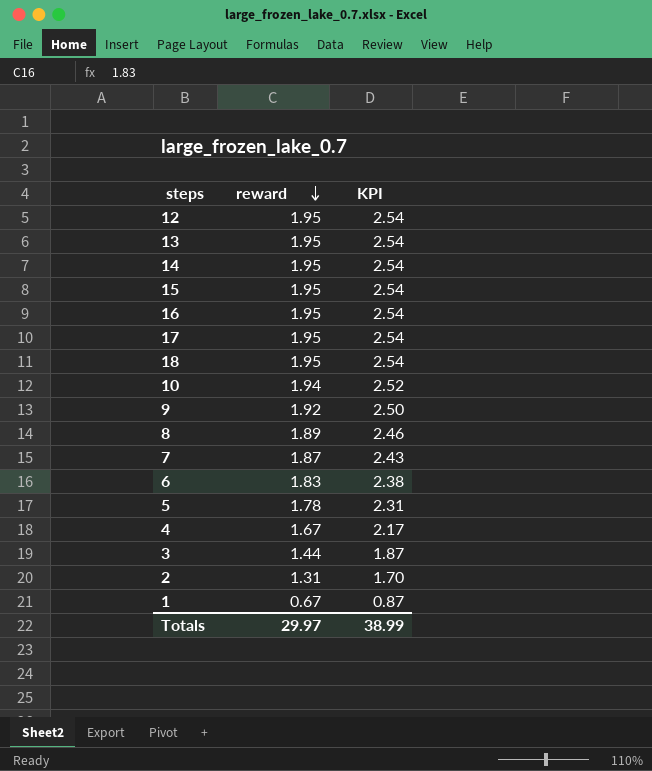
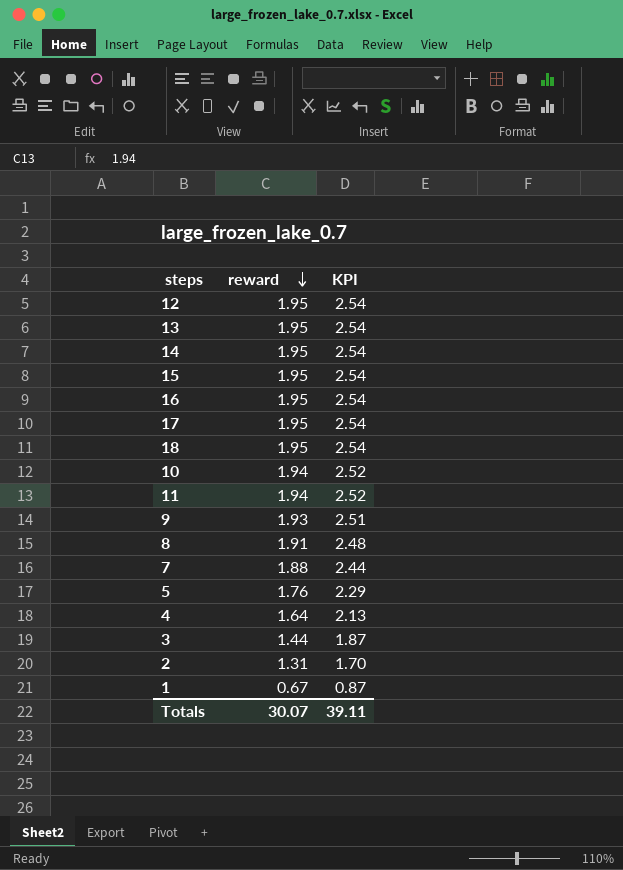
row 6: 1.83 | 2.38 -> none
row 11: none -> 1.94 | 2.52
9 | reward: 1.92 -> 1.93
9 | KPI: 2.50 -> 2.51
8 | reward: 1.89 -> 1.91
8 | KPI: 2.46 -> 2.48
7 | reward: 1.87 -> 1.88
7 | KPI: 2.43 -> 2.44
5 | reward: 1.78 -> 1.76
5 | KPI: 2.31 -> 2.29
4 | reward: 1.67 -> 1.64
4 | KPI: 2.17 -> 2.13
Totals | reward: 29.97 -> 30.07
Totals | KPI: 38.99 -> 39.11

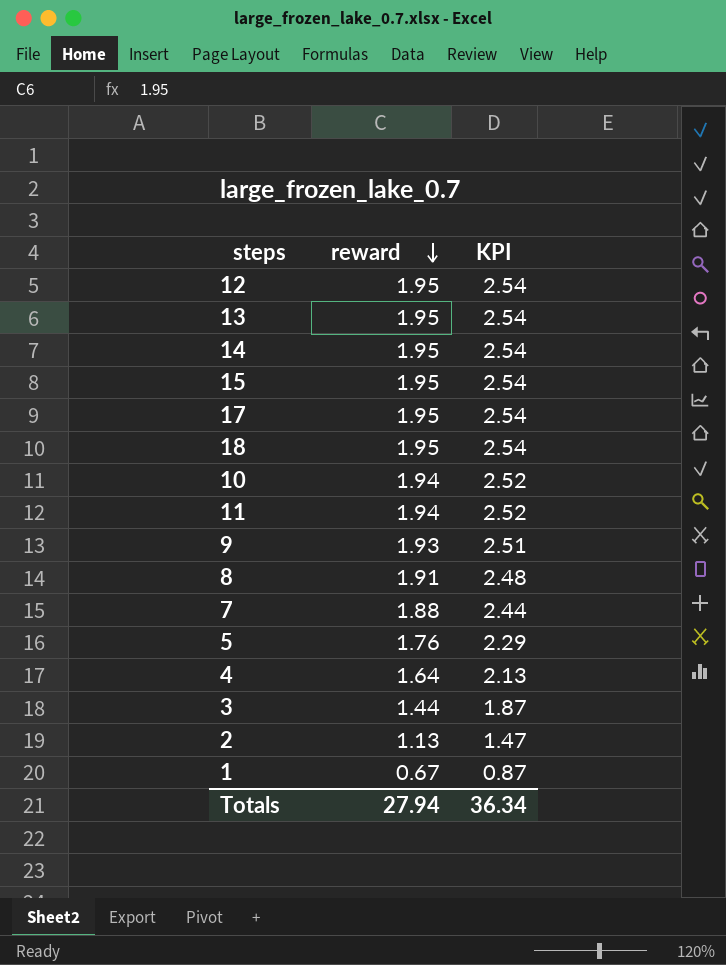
row 16: 1.95 | 2.54 -> none
2 | reward: 1.31 -> 1.13
2 | KPI: 1.70 -> 1.47
Totals | reward: 30.07 -> 27.94
Totals | KPI: 39.11 -> 36.34

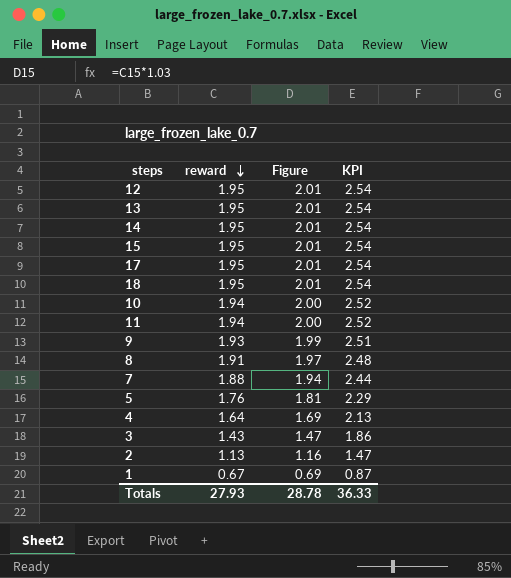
column Figure | formula: none -> [reward] * 1.03
3 | reward: 1.44 -> 1.43
3 | KPI: 1.87 -> 1.86
Totals | reward: 27.94 -> 27.93
Totals | KPI: 36.34 -> 36.33

